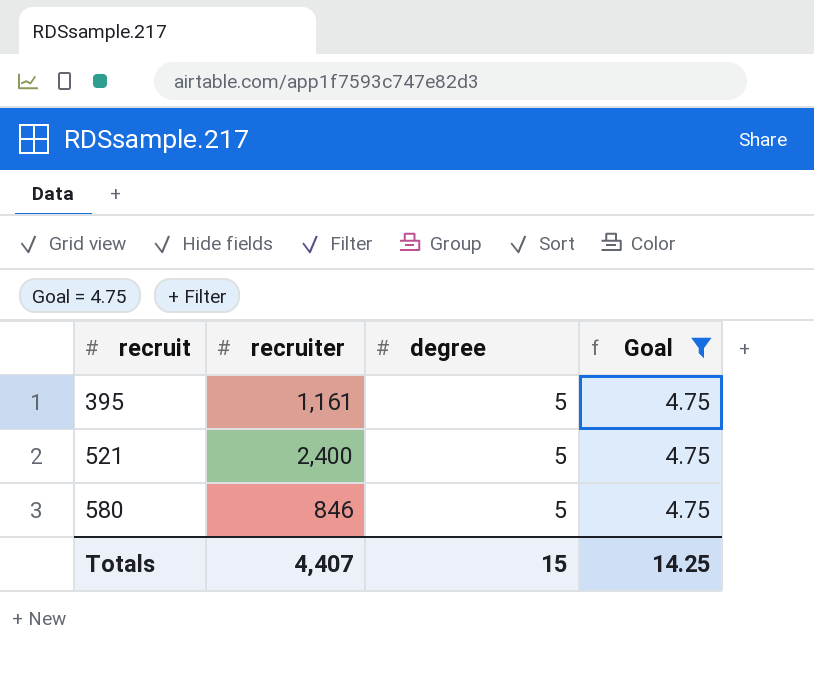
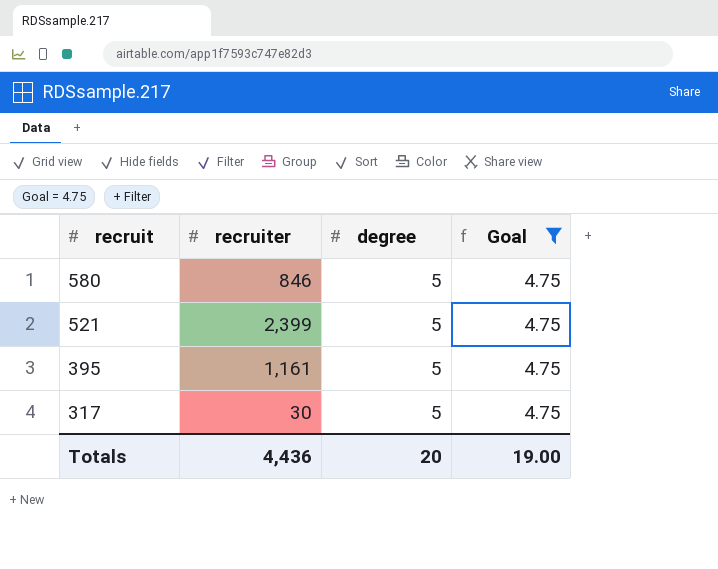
row order: recruit ascending -> recruit descending
521 | recruiter: 2,400 -> 2,399
row 317: none -> 30 | 5 | 4.75
Totals | recruiter: 4,407 -> 4,436
Totals | degree: 15 -> 20
Totals | Goal: 14.25 -> 19.00

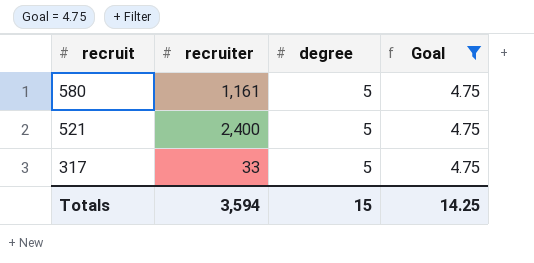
row 395: 1,161 | 5 | 4.75 -> none
580 | recruiter: 846 -> 1,161
521 | recruiter: 2,399 -> 2,400
317 | recruiter: 30 -> 33
Totals | recruiter: 4,436 -> 3,594
Totals | degree: 20 -> 15
Totals | Goal: 19.00 -> 14.25

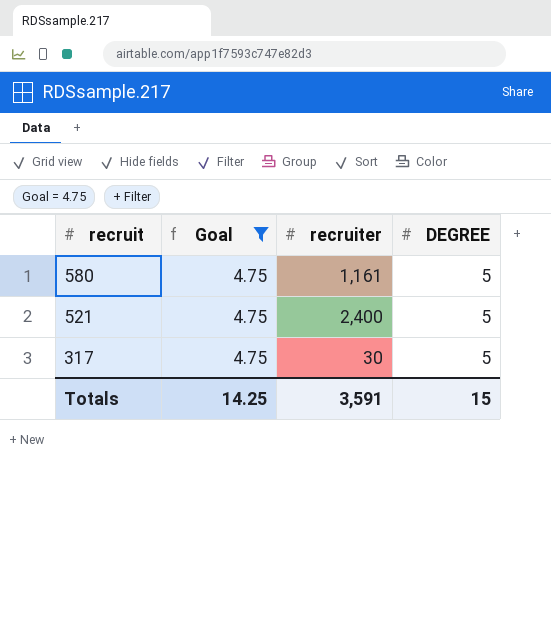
column Goal | position: 4 -> 2
column name: degree -> DEGREE
317 | recruiter: 33 -> 30
Totals | recruiter: 3,594 -> 3,591

